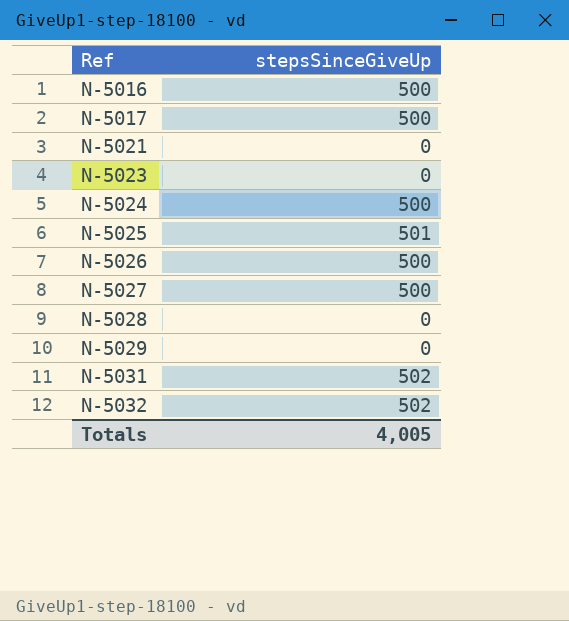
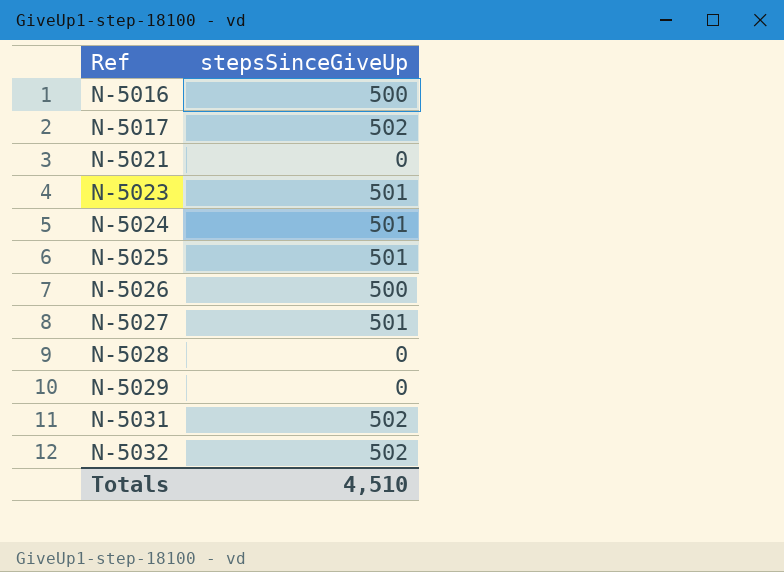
N-5017 | stepsSinceGiveUp: 500 -> 502
N-5023 | stepsSinceGiveUp: 0 -> 501
N-5024 | stepsSinceGiveUp: 500 -> 501
N-5027 | stepsSinceGiveUp: 500 -> 501
Totals | stepsSinceGiveUp: 4,005 -> 4,510

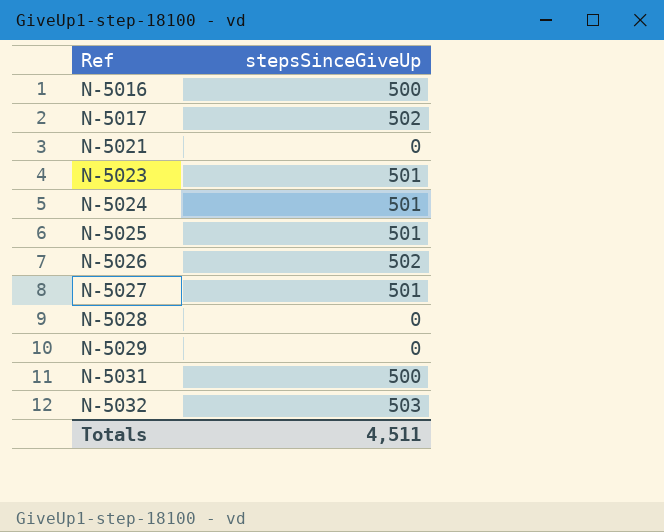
N-5026 | stepsSinceGiveUp: 500 -> 502
N-5031 | stepsSinceGiveUp: 502 -> 500
N-5032 | stepsSinceGiveUp: 502 -> 503
Totals | stepsSinceGiveUp: 4,510 -> 4,511

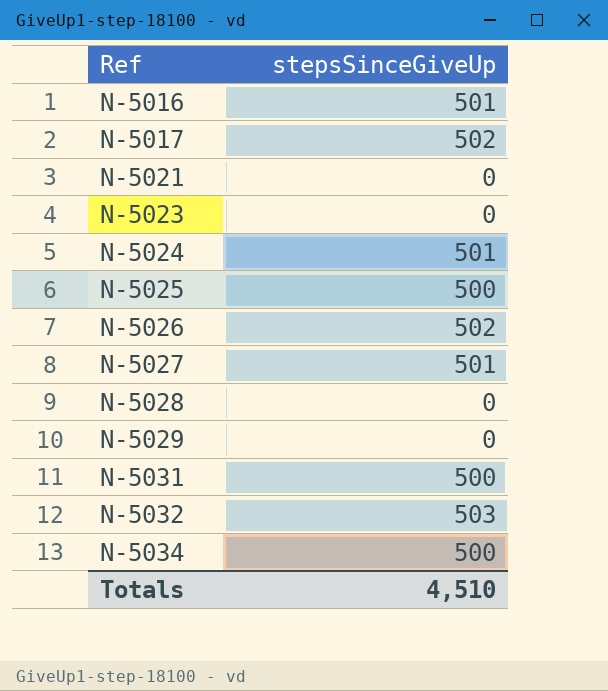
N-5016 | stepsSinceGiveUp: 500 -> 501
N-5023 | stepsSinceGiveUp: 501 -> 0
N-5025 | stepsSinceGiveUp: 501 -> 500
row N-5034: none -> 500
Totals | stepsSinceGiveUp: 4,511 -> 4,510

